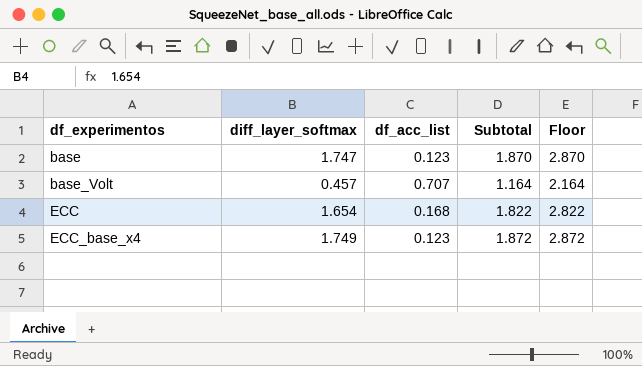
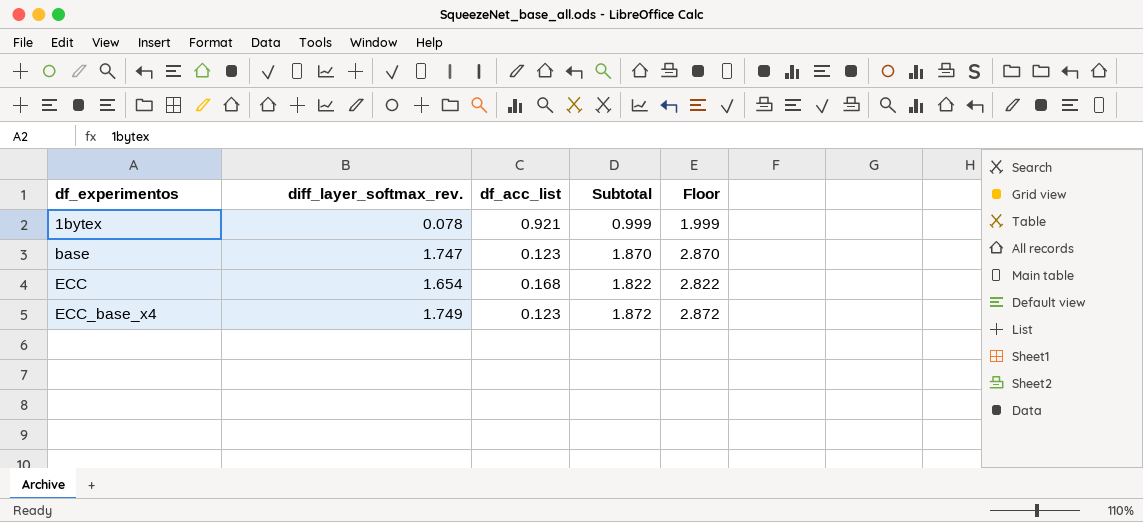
column name: diff_layer_softmax -> diff_layer_softmax_rev.
row base_Volt: 0.457 | 0.707 | 1.164 | 2.164 -> none
row 1bytex: none -> 0.078 | 0.921 | 0.999 | 1.999

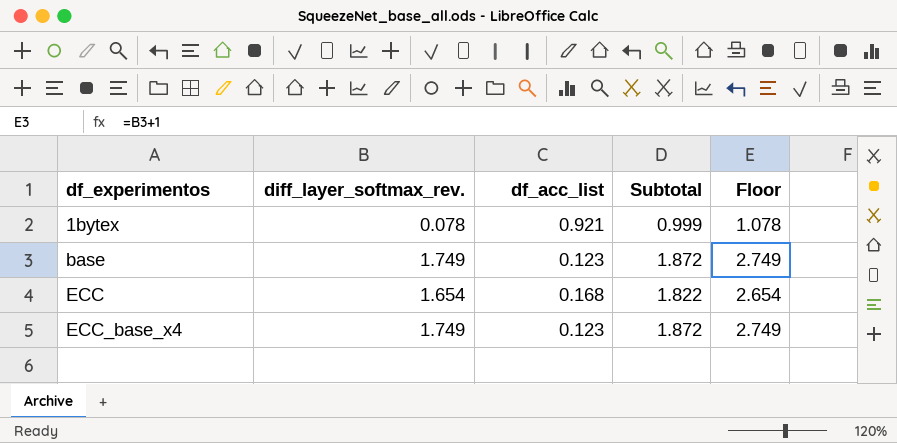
column Floor | formula: [Subtotal] + 1 -> [diff_layer_softmax_rev.] + 1
base | diff_layer_softmax_rev.: 1.747 -> 1.749
base | Subtotal: 1.870 -> 1.872

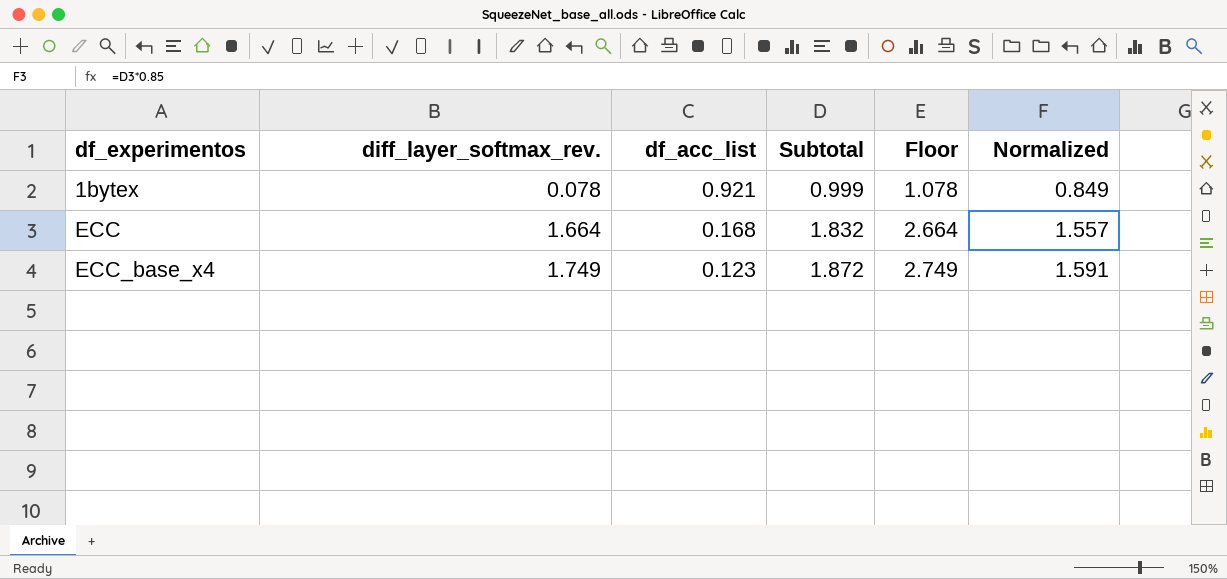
column Normalized | formula: none -> [Subtotal] * 0.85
row base: 1.749 | 0.123 | 1.872 | 2.749 -> none
ECC | diff_layer_softmax_rev.: 1.654 -> 1.664
ECC | Subtotal: 1.822 -> 1.832
ECC | Floor: 2.654 -> 2.664

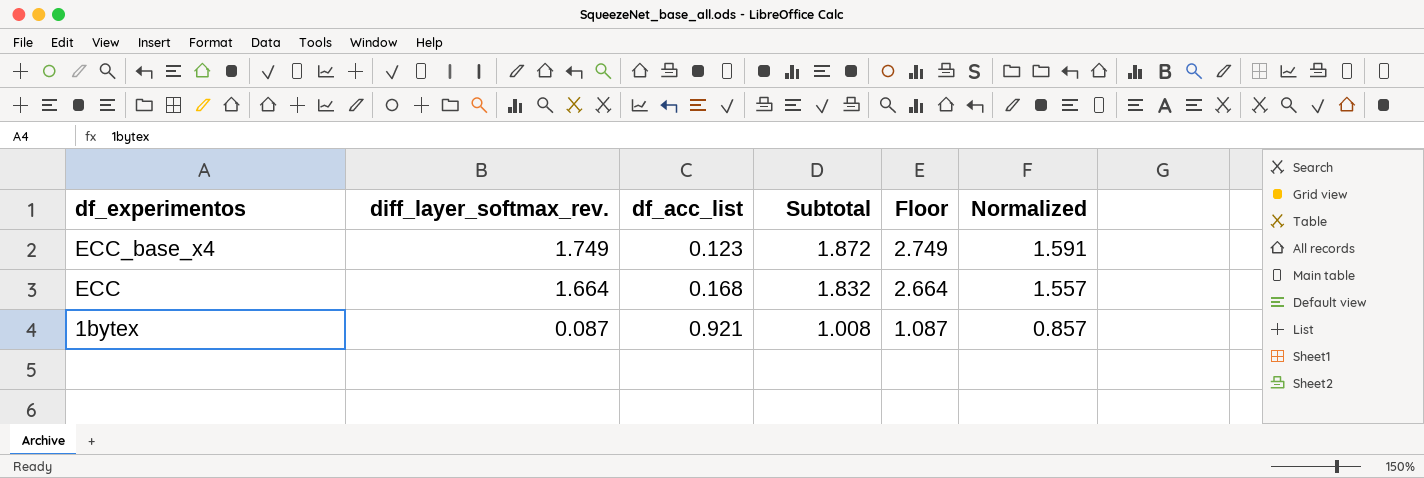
row order: df_experimentos ascending -> df_experimentos descending
1bytex | diff_layer_softmax_rev.: 0.078 -> 0.087
1bytex | Subtotal: 0.999 -> 1.008
1bytex | Floor: 1.078 -> 1.087
1bytex | Normalized: 0.849 -> 0.857

